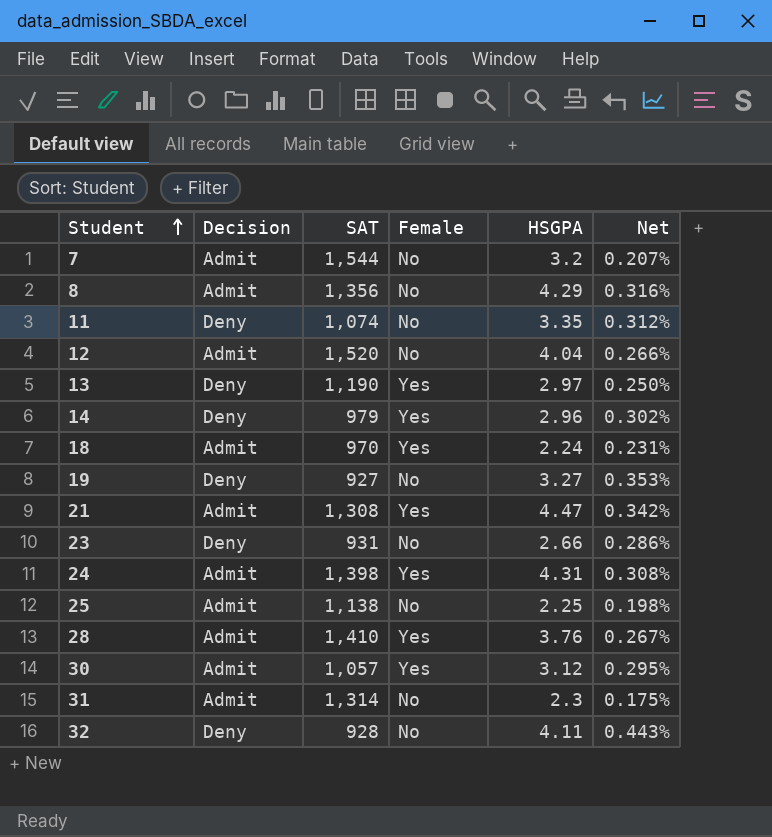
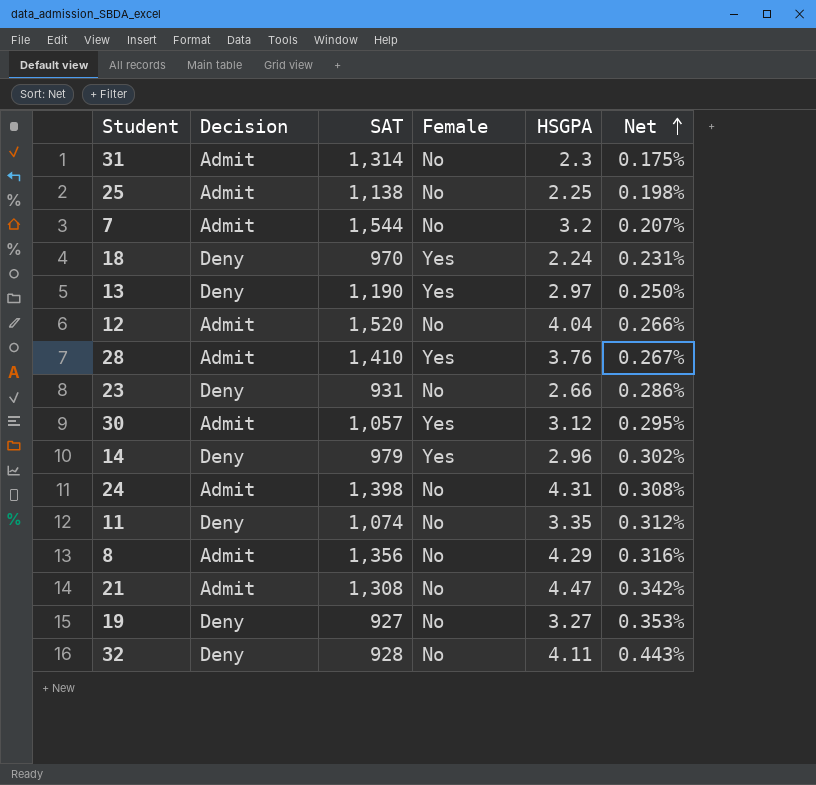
row order: Student ascending -> Net ascending
18 | Decision: Admit -> Deny
24 | Female: Yes -> No
21 | Female: Yes -> No

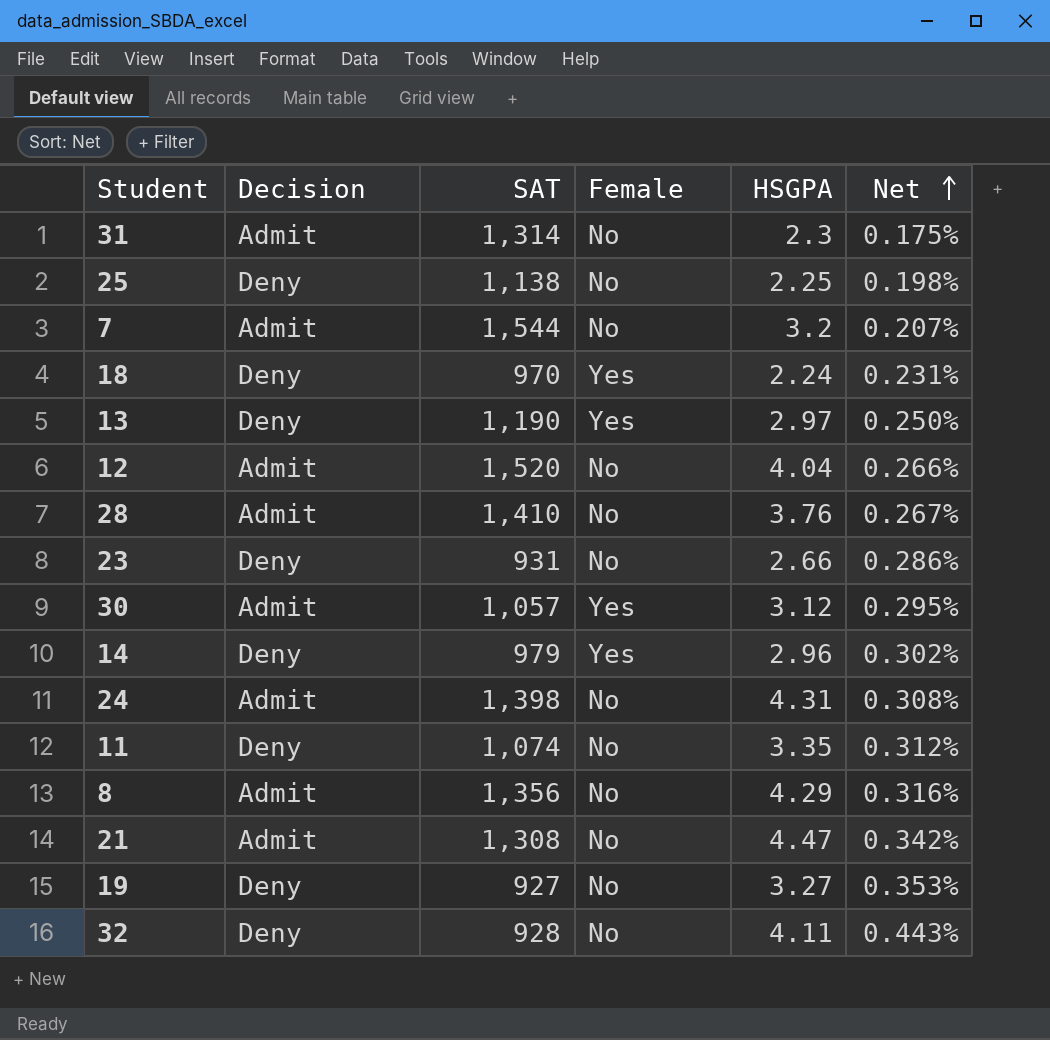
25 | Decision: Admit -> Deny
28 | Female: Yes -> No

